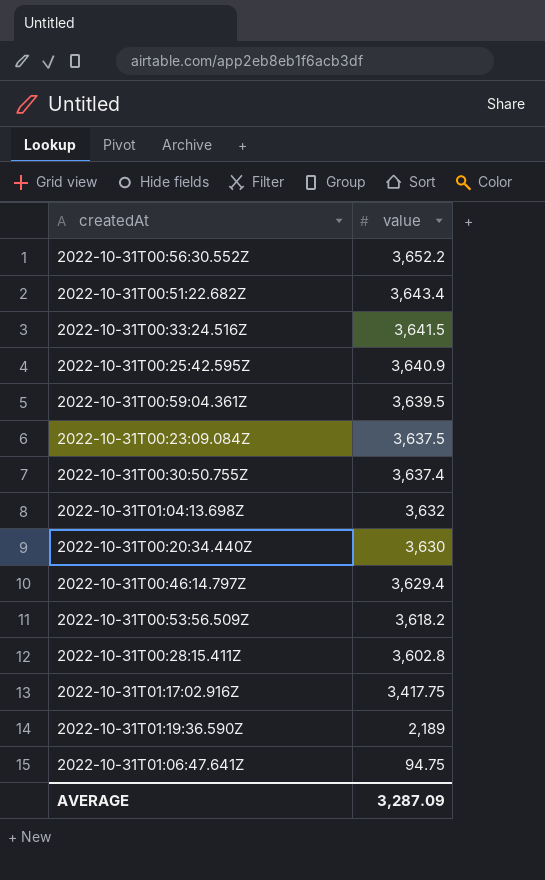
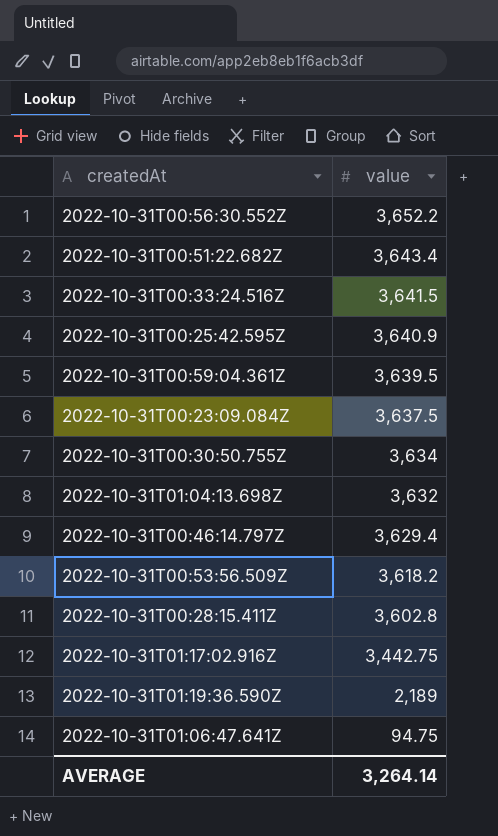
row 2022-10-31T00:20:34.440Z: 3,630 -> none
2022-10-31T00:30:50.755Z | value: 3,637.4 -> 3,634
2022-10-31T01:17:02.916Z | value: 3,417.75 -> 3,442.75
AVERAGE | value: 3,287.09 -> 3,264.14

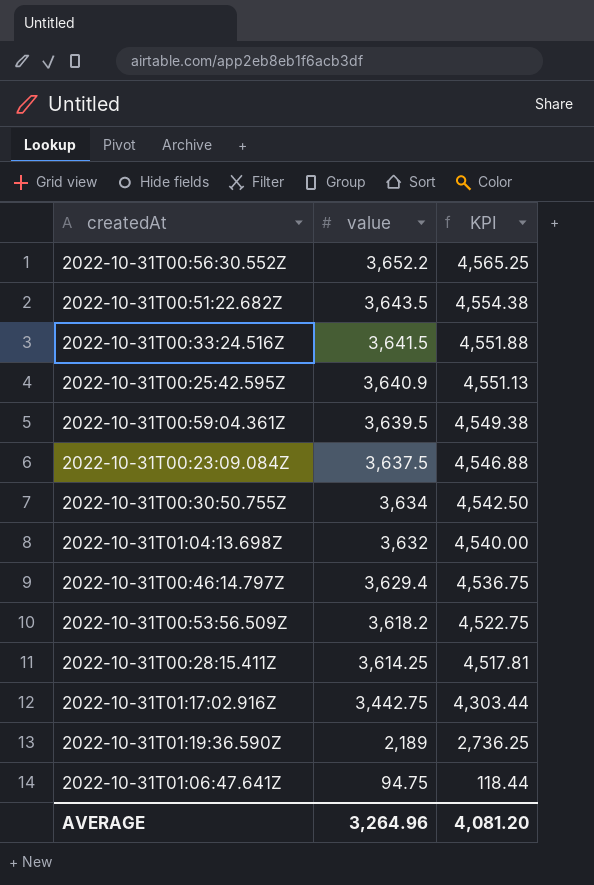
column KPI | formula: none -> [value] * 1.25
2022-10-31T00:51:22.682Z | value: 3,643.4 -> 3,643.5
2022-10-31T00:28:15.411Z | value: 3,602.8 -> 3,614.25
AVERAGE | value: 3,264.14 -> 3,264.96

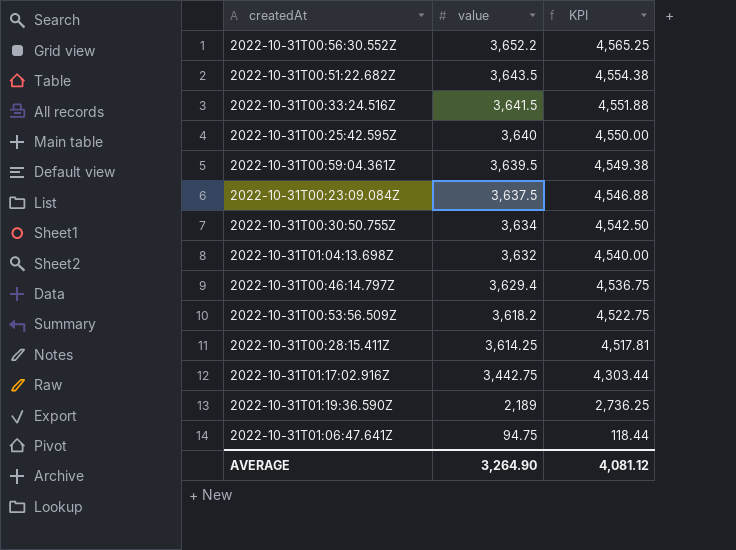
2022-10-31T00:25:42.595Z | value: 3,640.9 -> 3,640
2022-10-31T00:25:42.595Z | KPI: 4,551.13 -> 4,550.00
AVERAGE | value: 3,264.96 -> 3,264.90
AVERAGE | KPI: 4,081.20 -> 4,081.12

